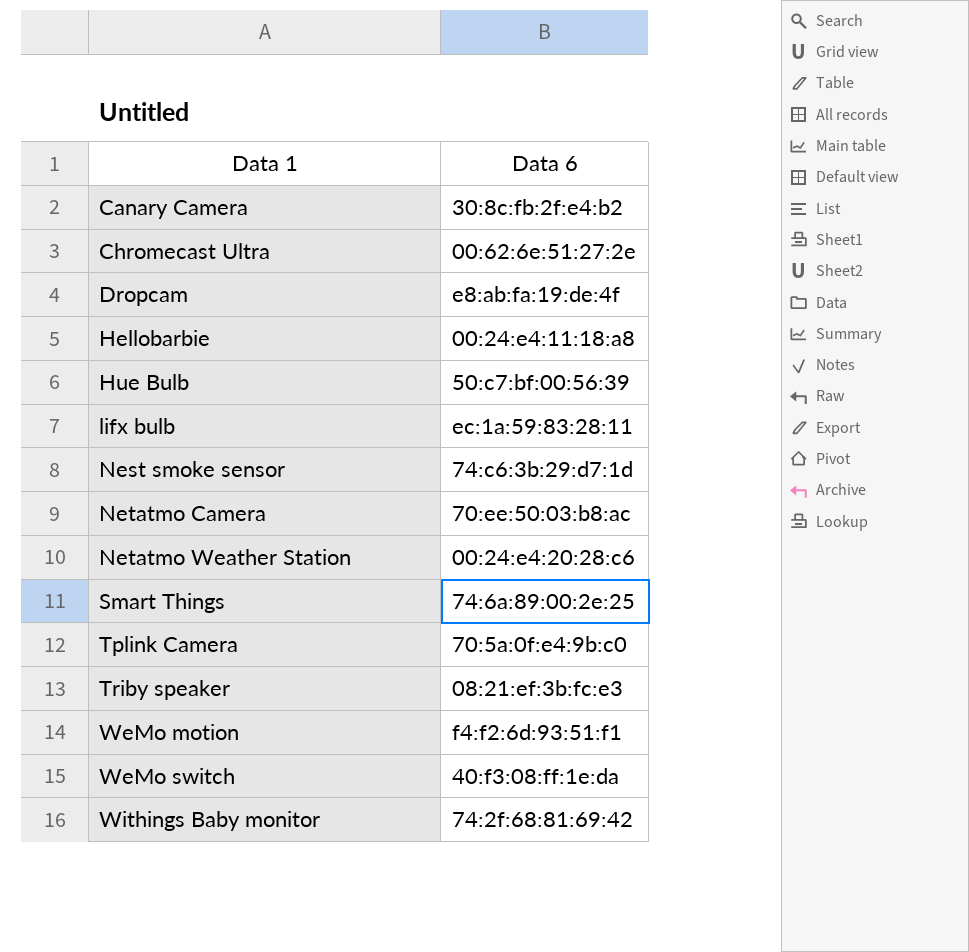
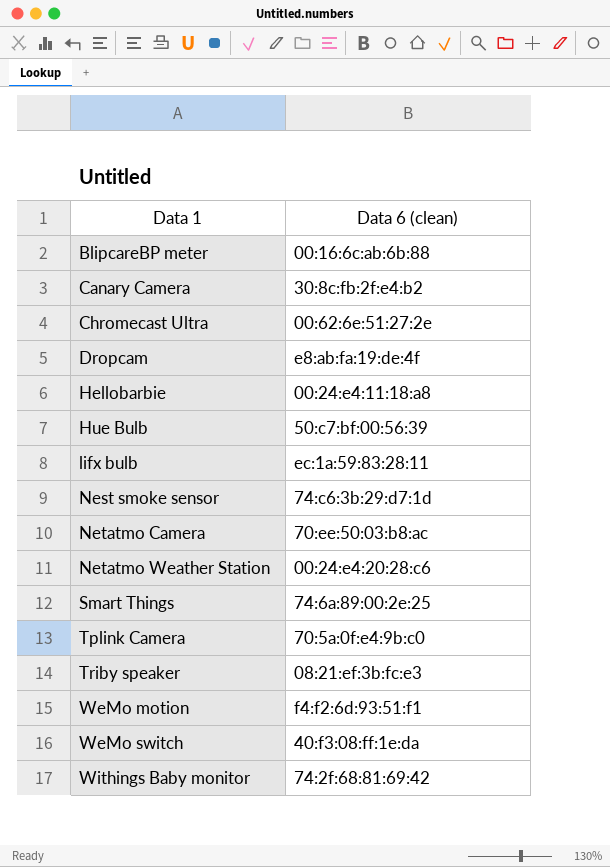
column name: Data 6 -> Data 6 (clean)
row BlipcareBP meter: none -> 00:16:6c:ab:6b:88

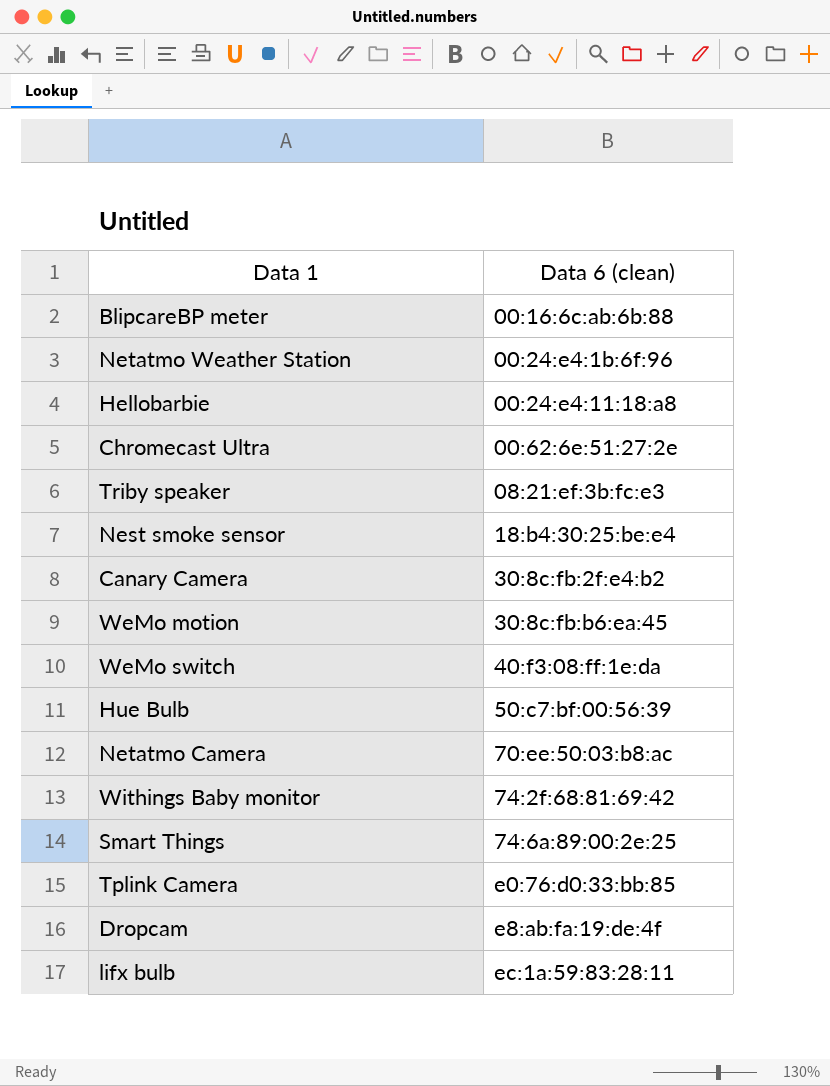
row order: Data 1 ascending -> Data 6 (clean) ascending
Netatmo Weather Station | Data 6 (clean): 00:24:e4:20:28:c6 -> 00:24:e4:1b:6f:96
Nest smoke sensor | Data 6 (clean): 74:c6:3b:29:d7:1d -> 18:b4:30:25:be:e4
WeMo motion | Data 6 (clean): f4:f2:6d:93:51:f1 -> 30:8c:fb:b6:ea:45
Tplink Camera | Data 6 (clean): 70:5a:0f:e4:9b:c0 -> e0:76:d0:33:bb:85

